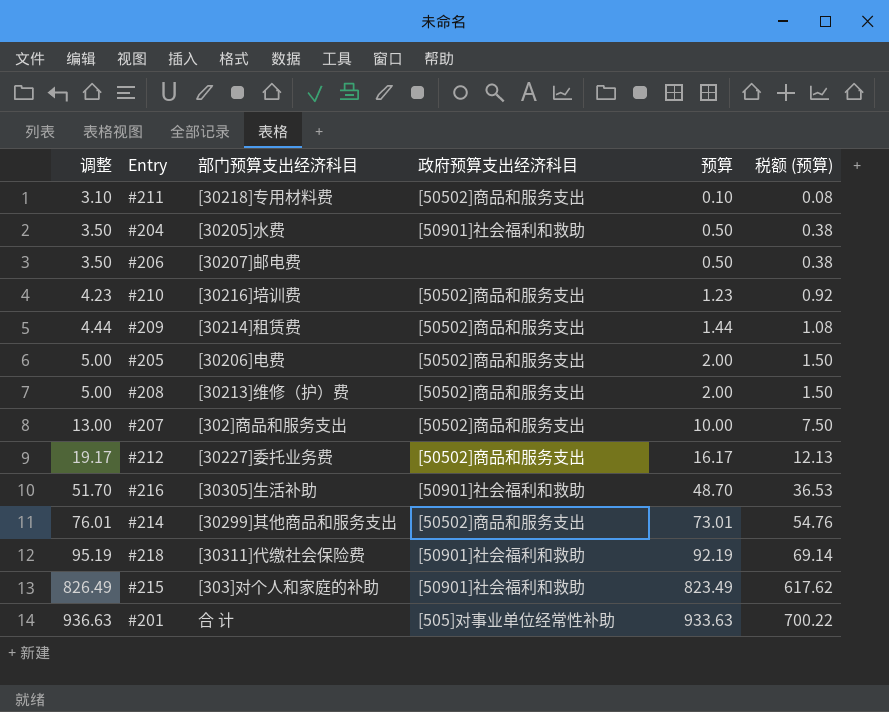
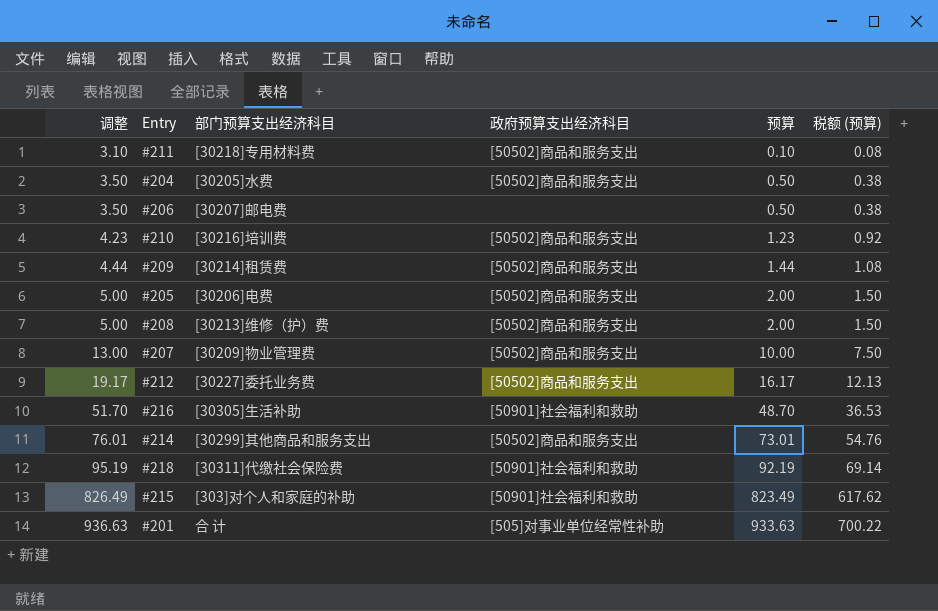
#204 | 政府预算支出经济科目: [50901]社会福利和救助 -> [50502]商品和服务支出
#207 | 部门预算支出经济科目: [302]商品和服务支出 -> [30209]物业管理费

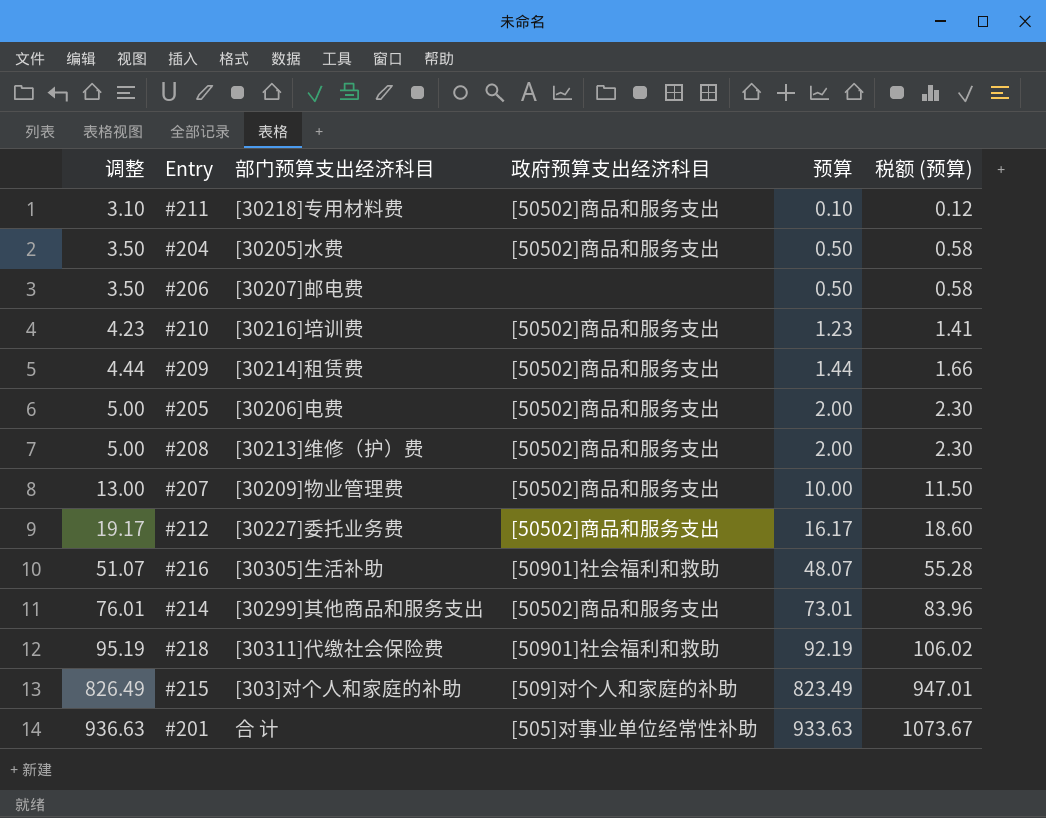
column 税额 (预算) | formula: [预算] * 0.75 -> [预算] * 1.15
#216 | 调整: 51.70 -> 51.07
#216 | 预算: 48.70 -> 48.07
#215 | 政府预算支出经济科目: [50901]社会福利和救助 -> [509]对个人和家庭的补助

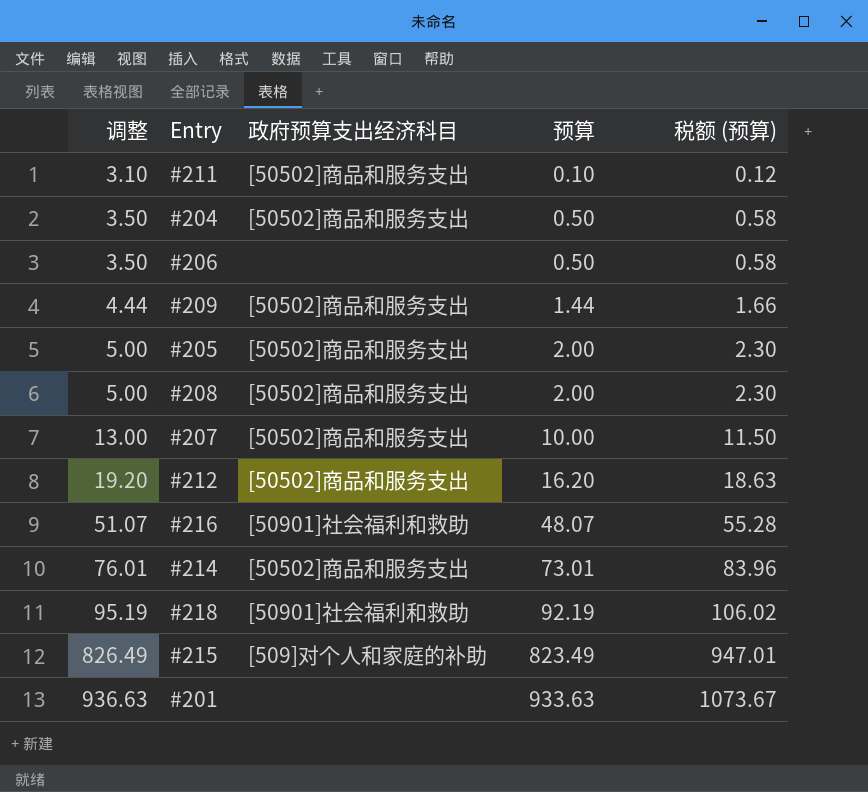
column 部门预算支出经济科目 | position: 3 -> none
row #210: 4.23 | [30216]培训费 | [50502]商品和服务支出 | 1.23 | 1.41 -> none
#212 | 调整: 19.17 -> 19.20
#212 | 预算: 16.17 -> 16.20
#212 | 税额 (预算): 18.60 -> 18.63
#201 | 政府预算支出经济科目: [505]对事业单位经常性补助 -> none

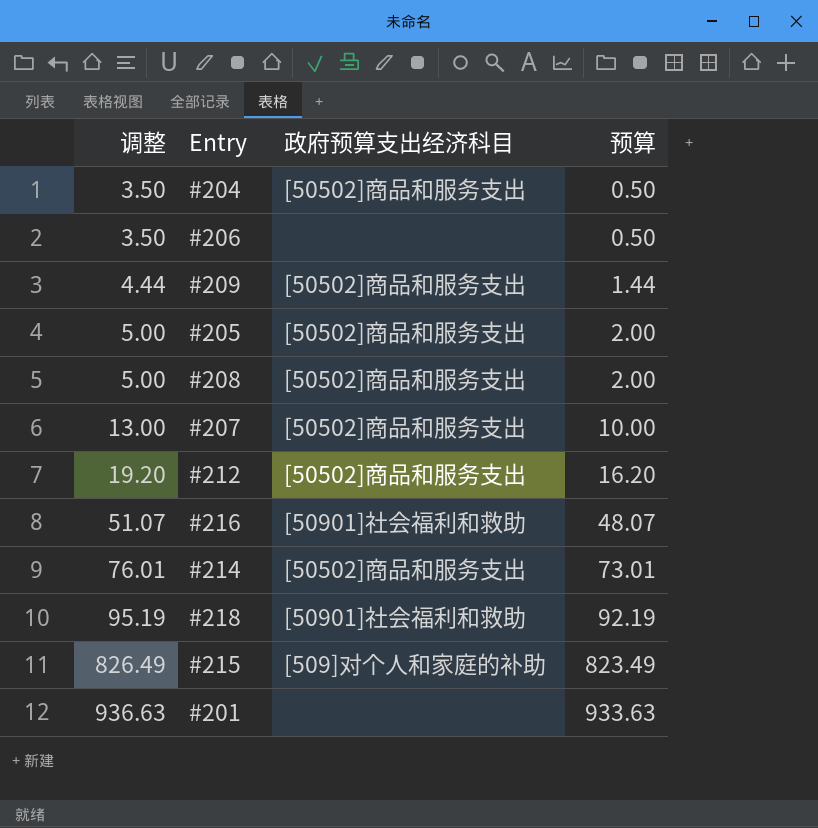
column 税额 (预算) | formula: [预算] * 1.15 -> none
row #211: 3.10 | [50502]商品和服务支出 | 0.10 | 0.12 -> none

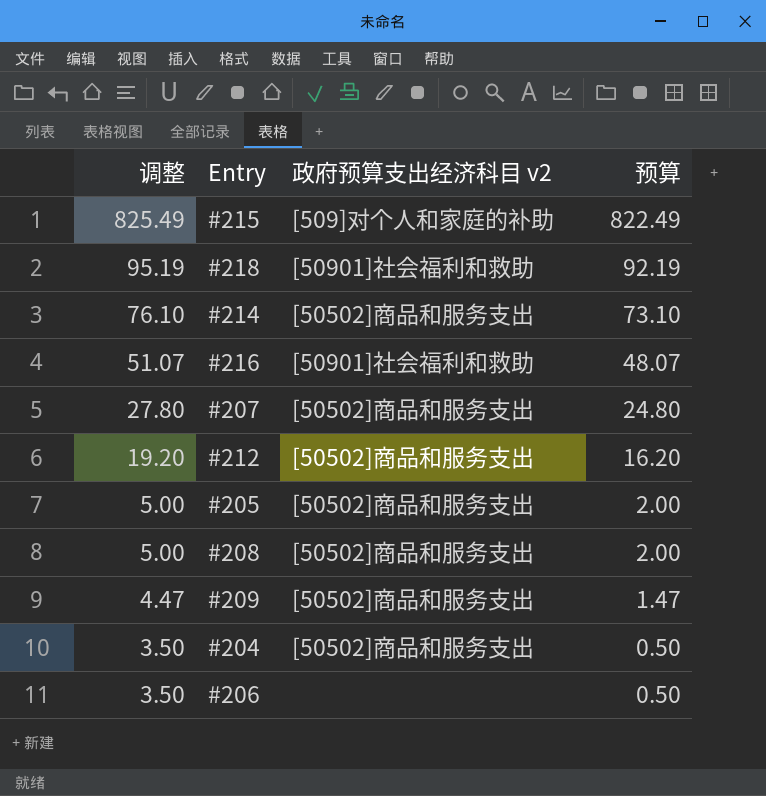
row order: 调整 ascending -> 调整 descending
column name: 政府预算支出经济科目 -> 政府预算支出经济科目 v2
row #201: 936.63 | none | 933.63 -> none
#215 | 调整: 826.49 -> 825.49
#215 | 预算: 823.49 -> 822.49
#214 | 调整: 76.01 -> 76.10
#214 | 预算: 73.01 -> 73.10
#207 | 调整: 13.00 -> 27.80
#207 | 预算: 10.00 -> 24.80
#209 | 调整: 4.44 -> 4.47
#209 | 预算: 1.44 -> 1.47

